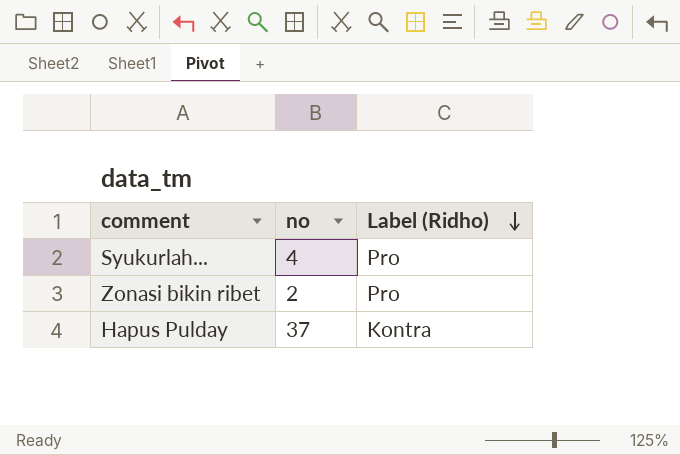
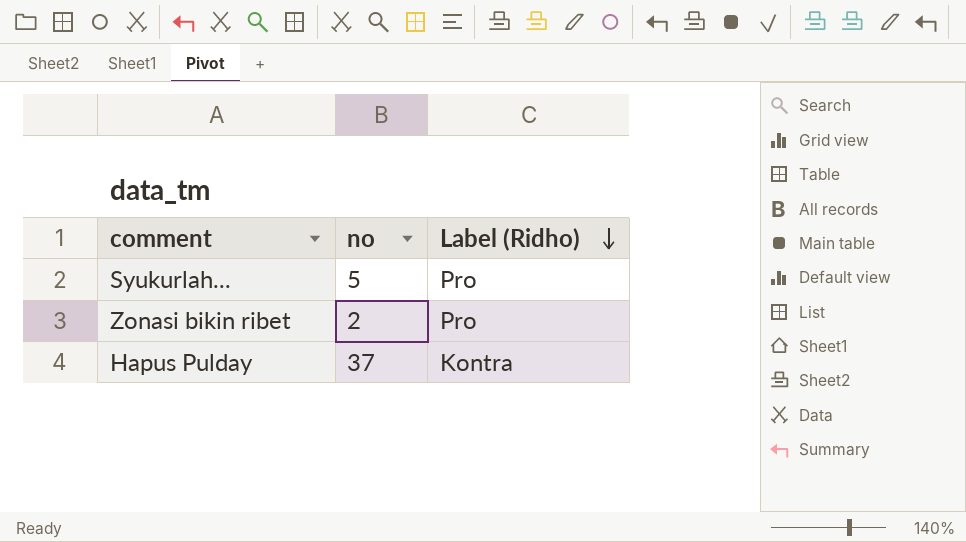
Syukurlah... | no: 4 -> 5

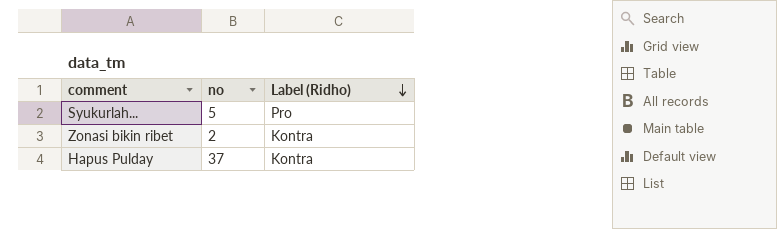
Zonasi bikin ribet | Label (Ridho): Pro -> Kontra

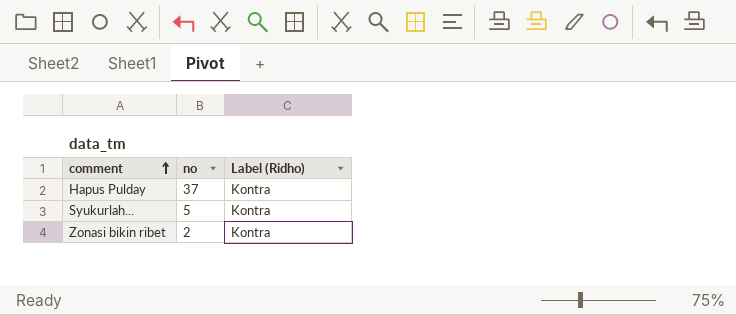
row order: Label (Ridho) descending -> comment ascending
Syukurlah... | Label (Ridho): Pro -> Kontra

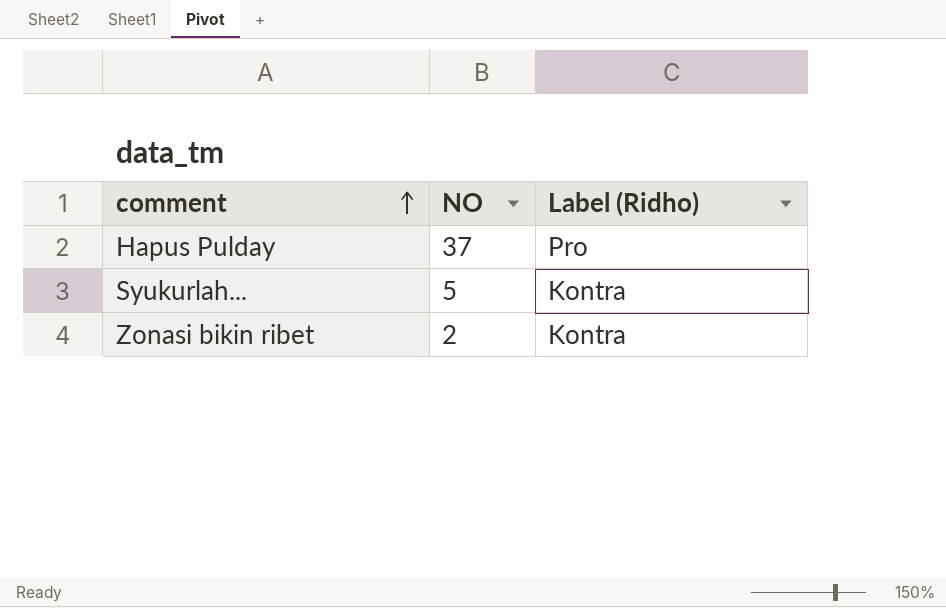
column name: no -> NO
Hapus Pulday | Label (Ridho): Kontra -> Pro

